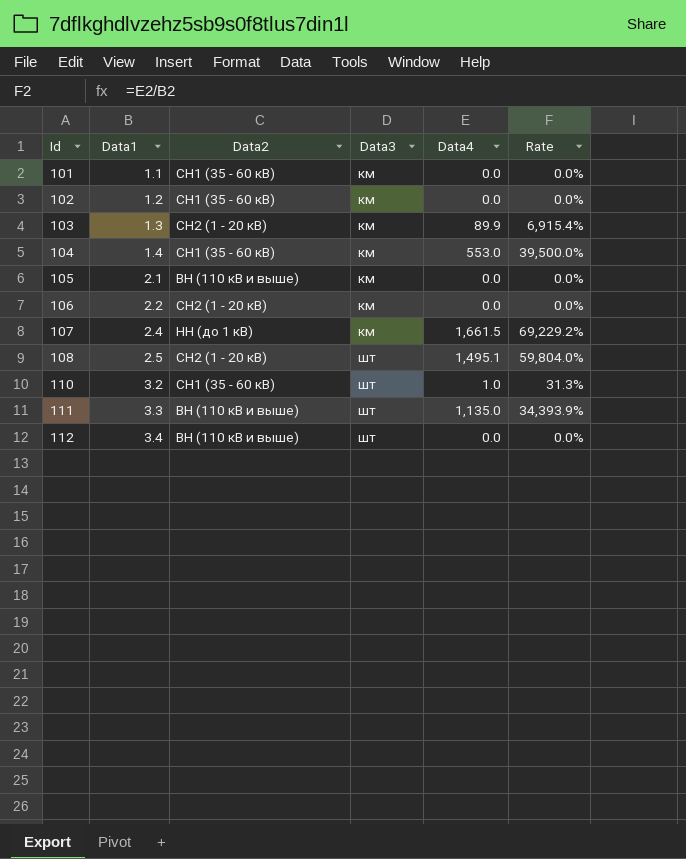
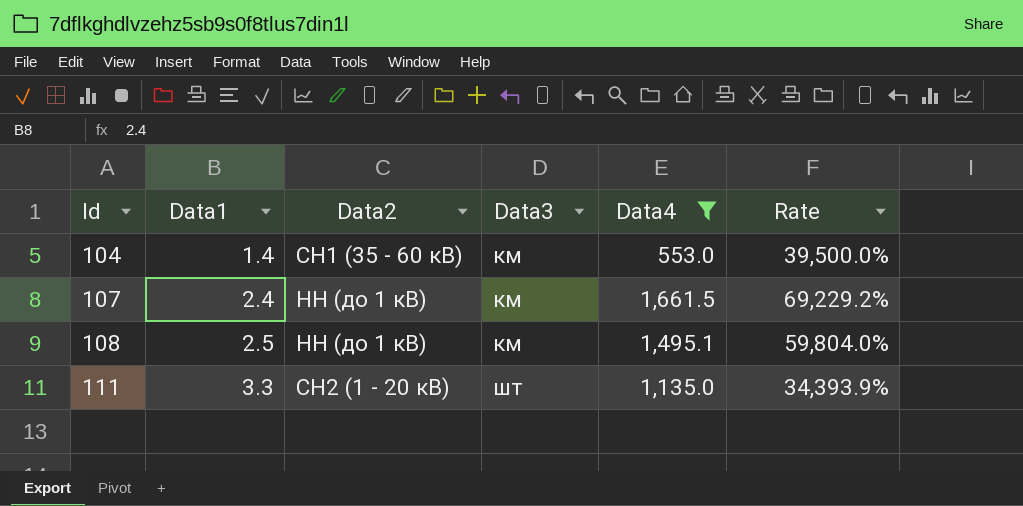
filter: none -> Data4 >= 553.0
108 | Data2: СН2 (1 - 20 кВ) -> НН (до 1 кВ)
108 | Data3: шт -> км
111 | Data2: ВН (110 кВ и выше) -> СН2 (1 - 20 кВ)

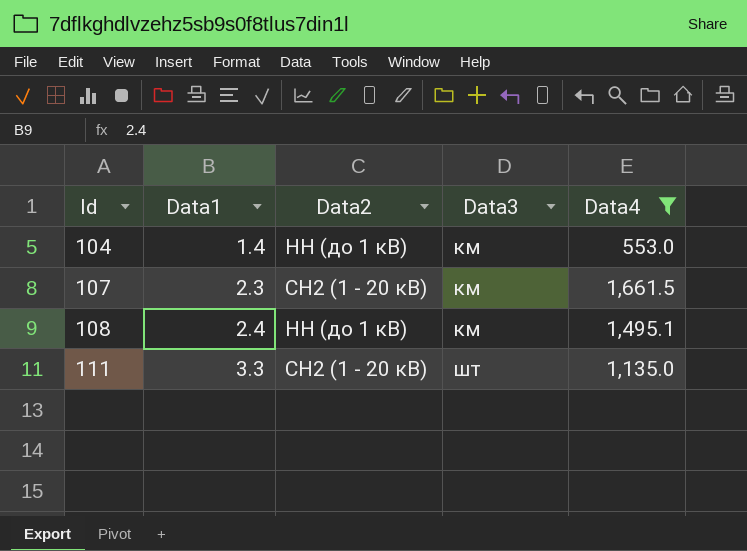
column Rate | formula: [Data4] / [Data1] -> none
104 | Data2: СН1 (35 - 60 кВ) -> НН (до 1 кВ)
107 | Data1: 2.4 -> 2.3
107 | Data2: НН (до 1 кВ) -> СН2 (1 - 20 кВ)
108 | Data1: 2.5 -> 2.4

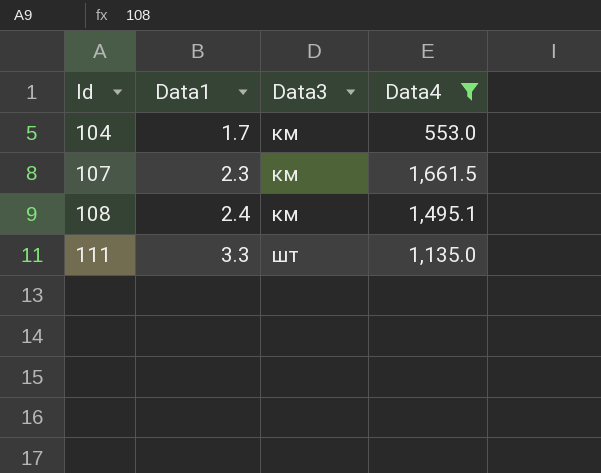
column Data2 | position: 3 -> none
104 | Data1: 1.4 -> 1.7

